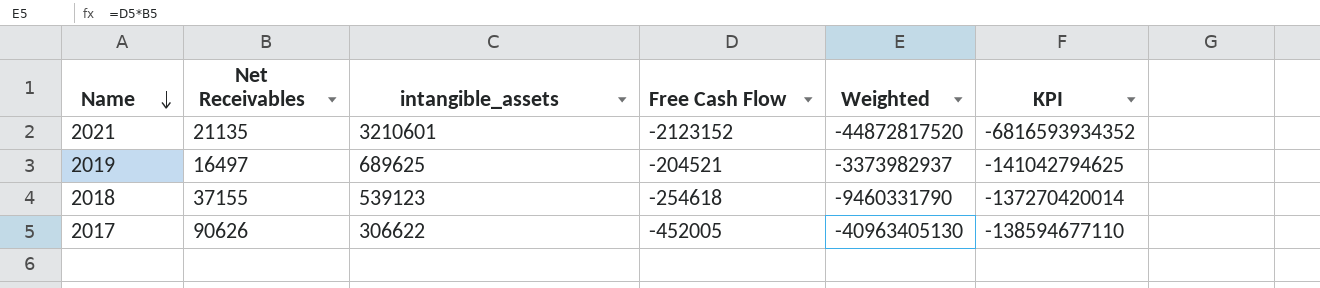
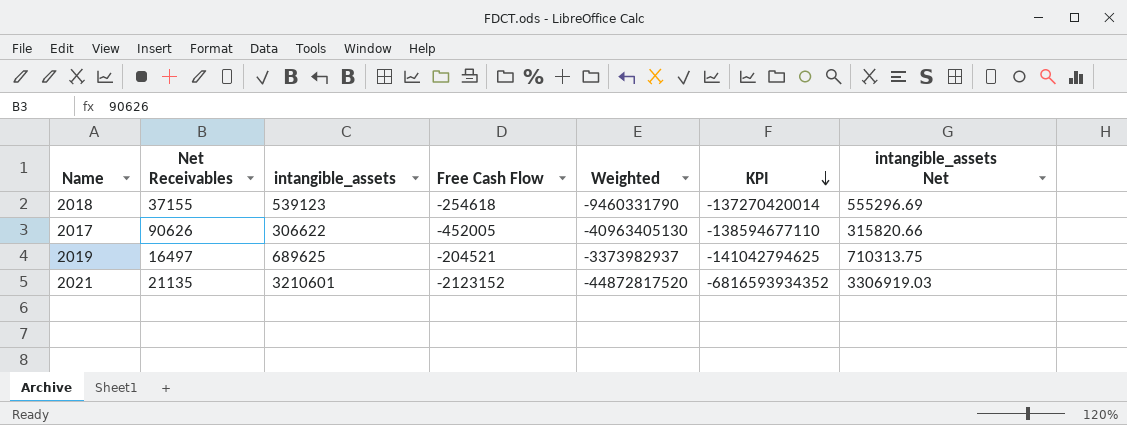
row order: Name descending -> KPI descending
column intangible_assets Net | formula: none -> [intangible_assets] * 1.03

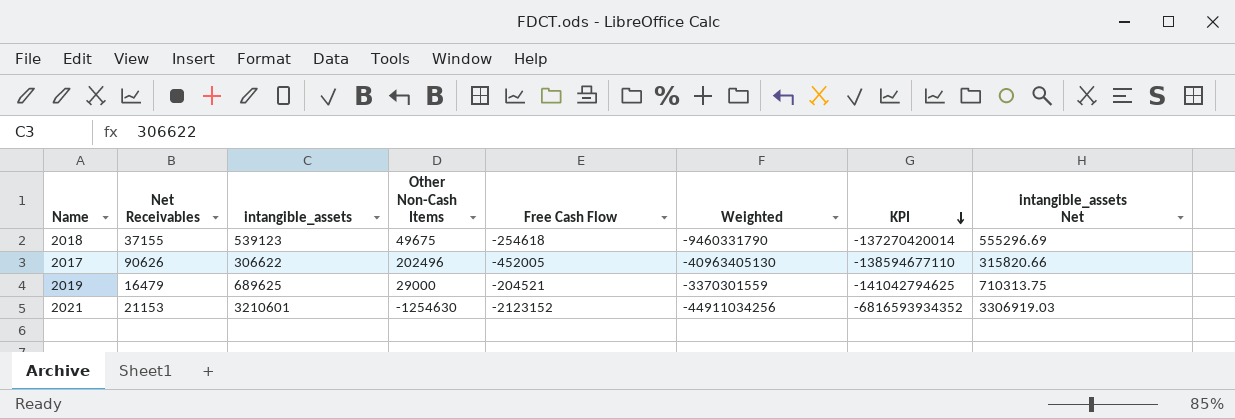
column Other Non-Cash Items | position: none -> 4
2019 | Net Receivables: 16497 -> 16479
2019 | Weighted: -3373982937 -> -3370301559
2021 | Net Receivables: 21135 -> 21153
2021 | Weighted: -44872817520 -> -44911034256

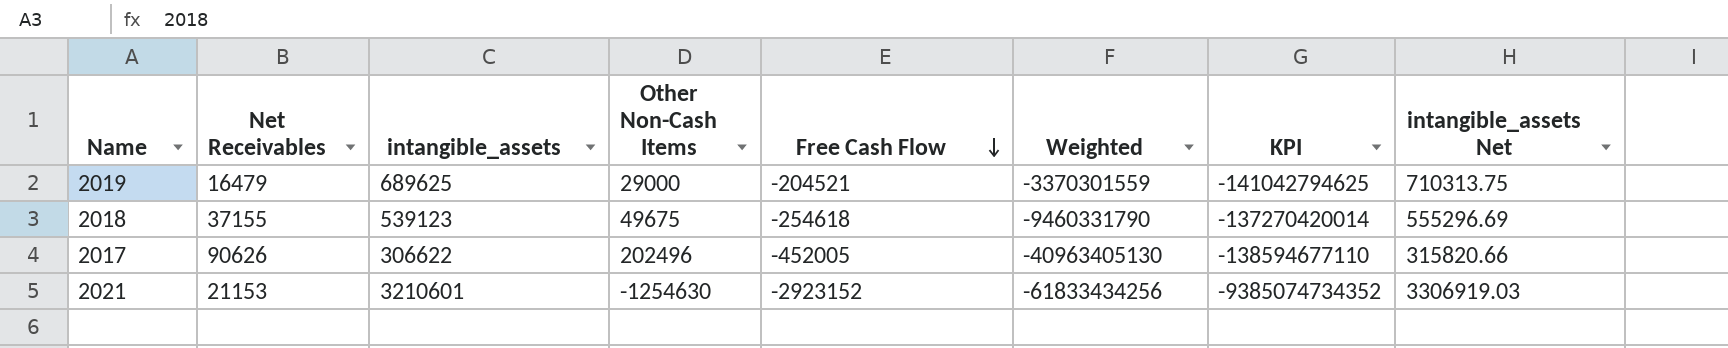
row order: KPI descending -> Free Cash Flow descending
2021 | Free Cash Flow: -2123152 -> -2923152
2021 | Weighted: -44911034256 -> -61833434256
2021 | KPI: -6816593934352 -> -9385074734352

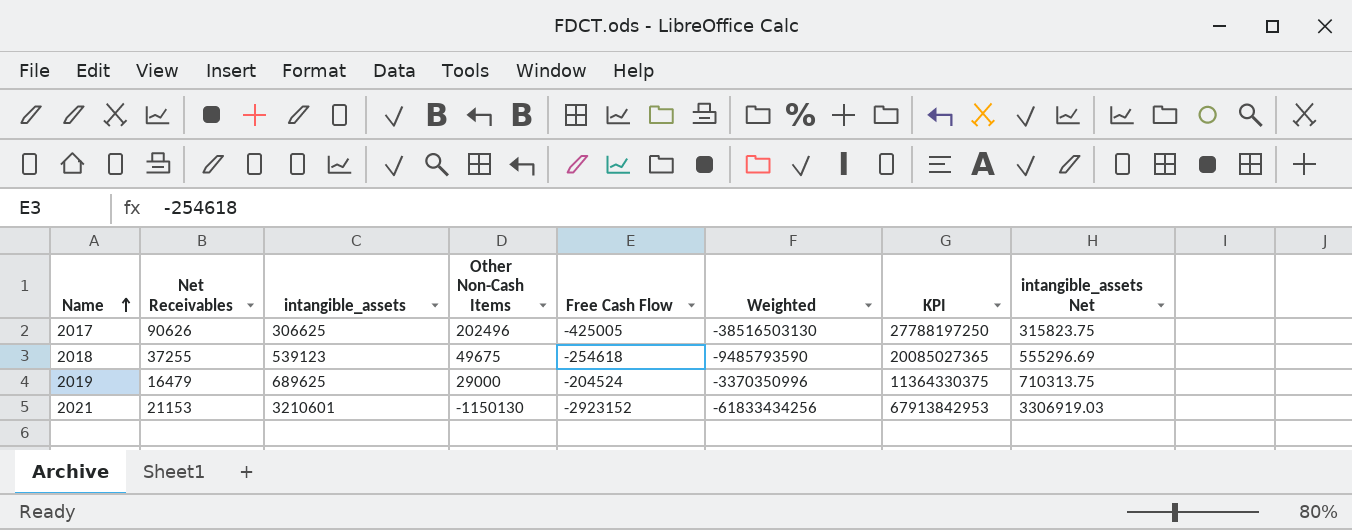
row order: Free Cash Flow descending -> Name ascending
column KPI | formula: [intangible_assets] * [Free Cash Flow] -> [Net Receivables] * [intangible_assets]
2017 | intangible_assets: 306622 -> 306625
2017 | Free Cash Flow: -452005 -> -425005
2017 | Weighted: -40963405130 -> -38516503130
2017 | intangible_assets Net: 315820.66 -> 315823.75
2018 | Net Receivables: 37155 -> 37255
2018 | Weighted: -9460331790 -> -9485793590
2019 | Free Cash Flow: -204521 -> -204524
2019 | Weighted: -3370301559 -> -3370350996
2021 | Other Non-Cash Items: -1254630 -> -1150130

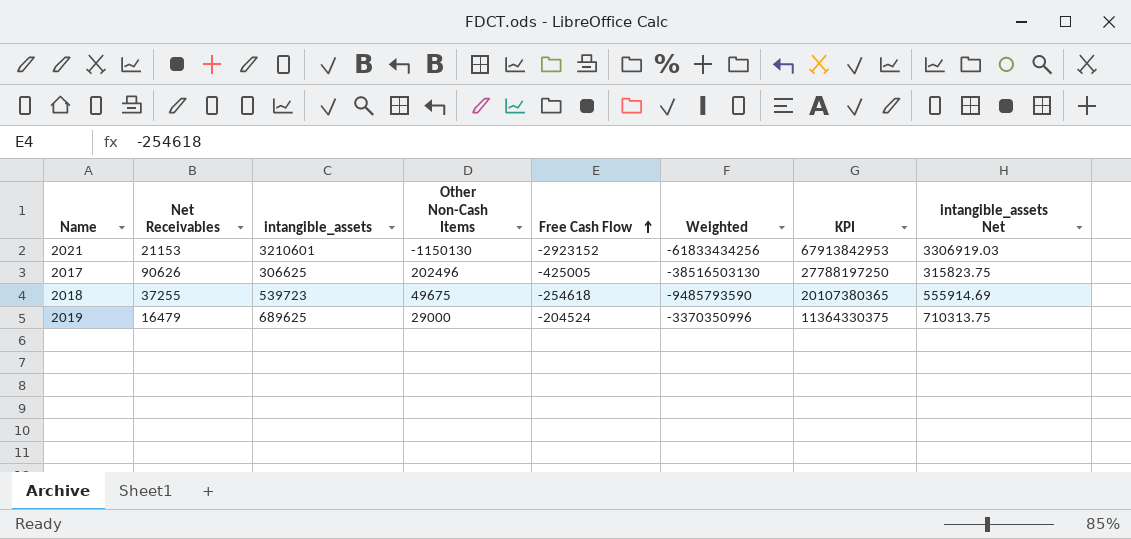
row order: Name ascending -> Free Cash Flow ascending
2018 | intangible_assets: 539123 -> 539723
2018 | KPI: 20085027365 -> 20107380365
2018 | intangible_assets Net: 555296.69 -> 555914.69

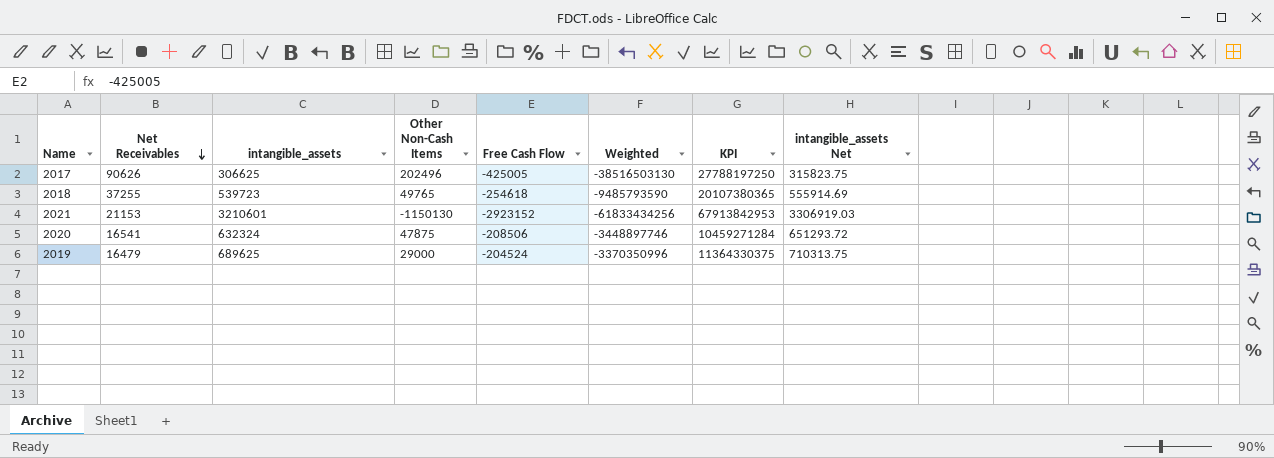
row order: Free Cash Flow ascending -> Net Receivables descending
2018 | Other Non-Cash Items: 49675 -> 49765
row 2020: none -> 16541 | 632324 | 47875 | -208506 | -3448897746 | 10459271284 | 651293.72

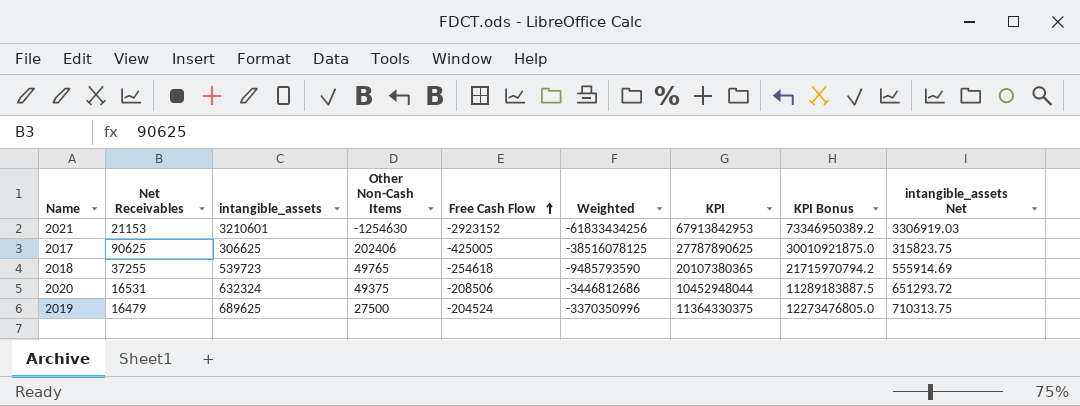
row order: Net Receivables descending -> Free Cash Flow ascending
column KPI Bonus | formula: none -> [KPI] * 1.08
2021 | Other Non-Cash Items: -1150130 -> -1254630
2017 | Net Receivables: 90626 -> 90625
2017 | Other Non-Cash Items: 202496 -> 202406
2017 | Weighted: -38516503130 -> -38516078125
2017 | KPI: 27788197250 -> 27787890625
2020 | Net Receivables: 16541 -> 16531
2020 | Other Non-Cash Items: 47875 -> 49375
2020 | Weighted: -3448897746 -> -3446812686
2020 | KPI: 10459271284 -> 10452948044
2019 | Other Non-Cash Items: 29000 -> 27500

